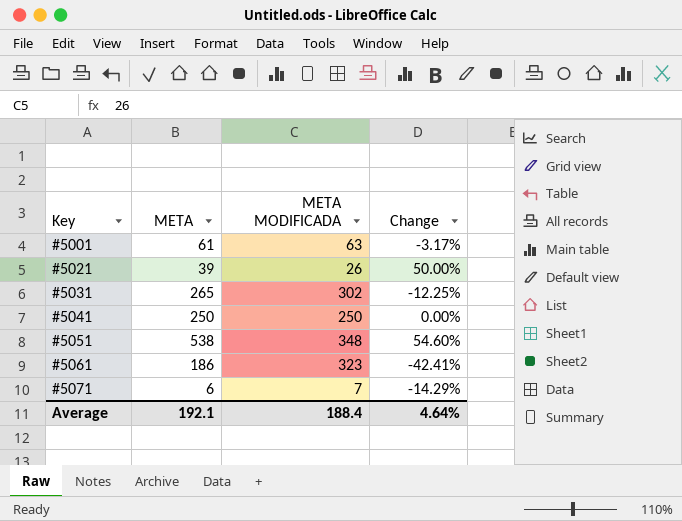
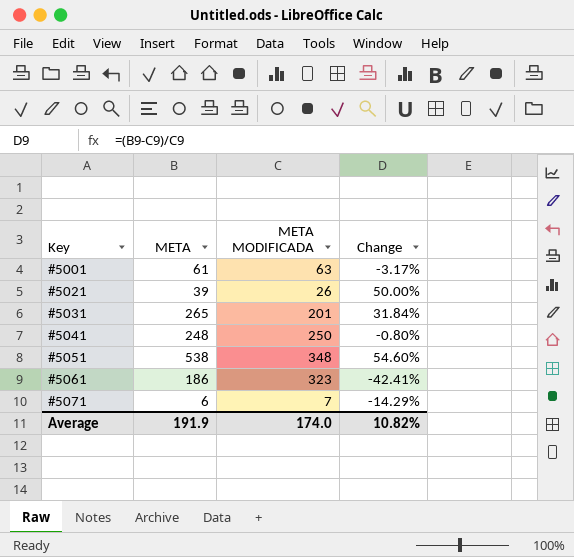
#5031 | META MODIFICADA: 302 -> 201
#5031 | Change: -12.25% -> 31.84%
#5041 | META: 250 -> 248
#5041 | Change: 0.00% -> -0.80%
Average | META: 192.1 -> 191.9
Average | META MODIFICADA: 188.4 -> 174.0
Average | Change: 4.64% -> 10.82%

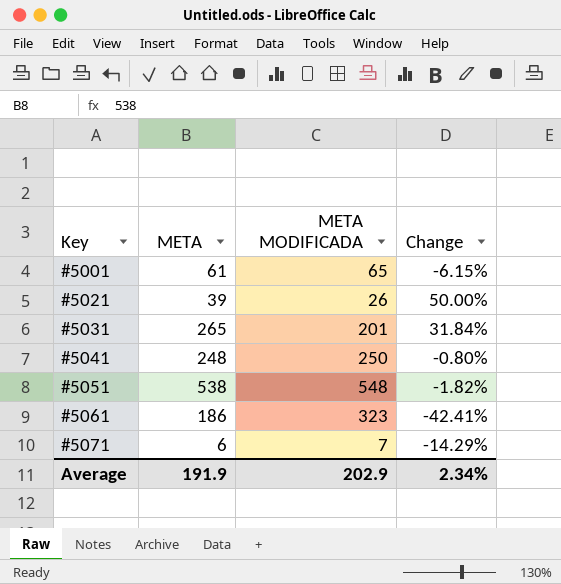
#5001 | META MODIFICADA: 63 -> 65
#5001 | Change: -3.17% -> -6.15%
#5051 | META MODIFICADA: 348 -> 548
#5051 | Change: 54.60% -> -1.82%
Average | META MODIFICADA: 174.0 -> 202.9
Average | Change: 10.82% -> 2.34%

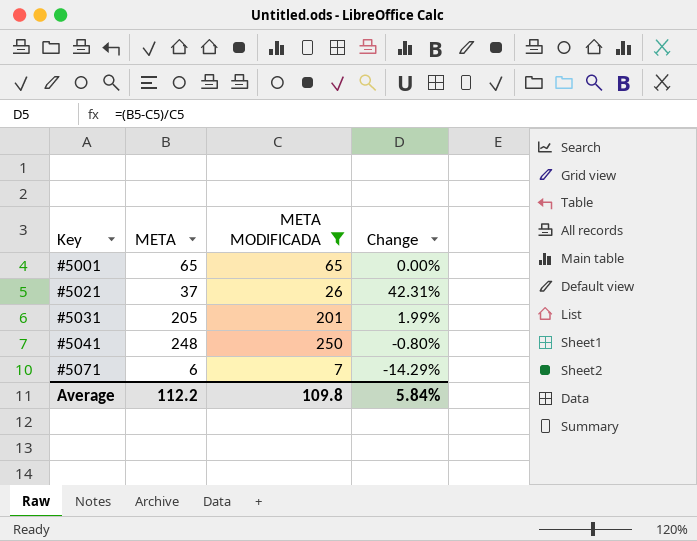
filter: none -> META MODIFICADA <= 250
#5001 | META: 61 -> 65
#5001 | Change: -6.15% -> 0.00%
#5021 | META: 39 -> 37
#5021 | Change: 50.00% -> 42.31%
#5031 | META: 265 -> 205
#5031 | Change: 31.84% -> 1.99%
Average | META: 191.9 -> 112.2
Average | META MODIFICADA: 202.9 -> 109.8
Average | Change: 2.34% -> 5.84%

